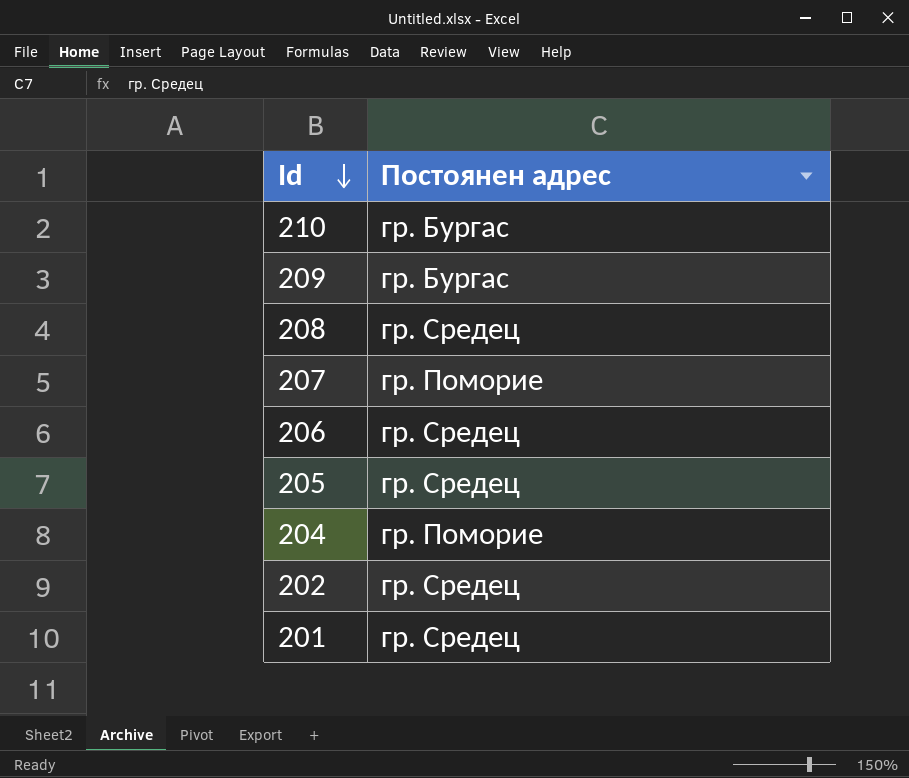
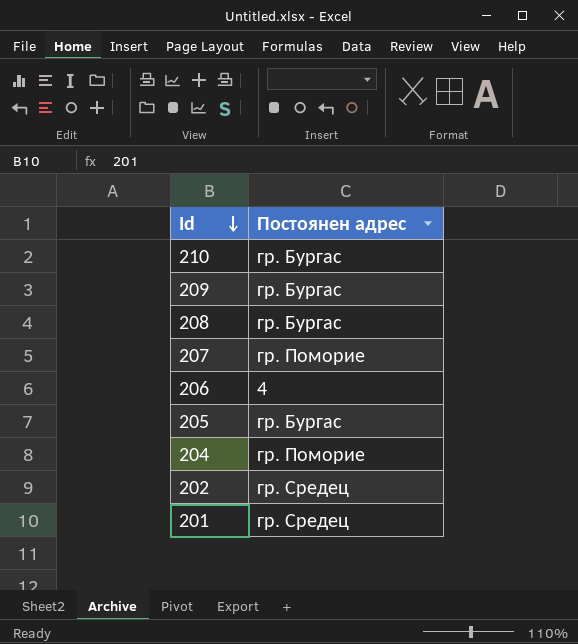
208 | Постоянен адрес: гр. Средец -> гр. Бургас
206 | Постоянен адрес: гр. Средец -> 4
205 | Постоянен адрес: гр. Средец -> гр. Бургас

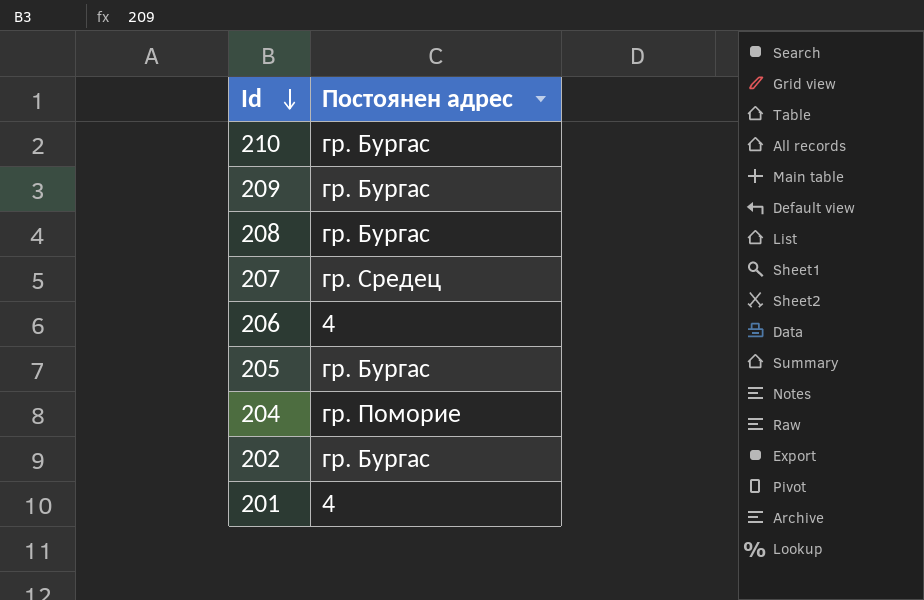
207 | Постоянен адрес: гр. Поморие -> гр. Средец
202 | Постоянен адрес: гр. Средец -> гр. Бургас
201 | Постоянен адрес: гр. Средец -> 4

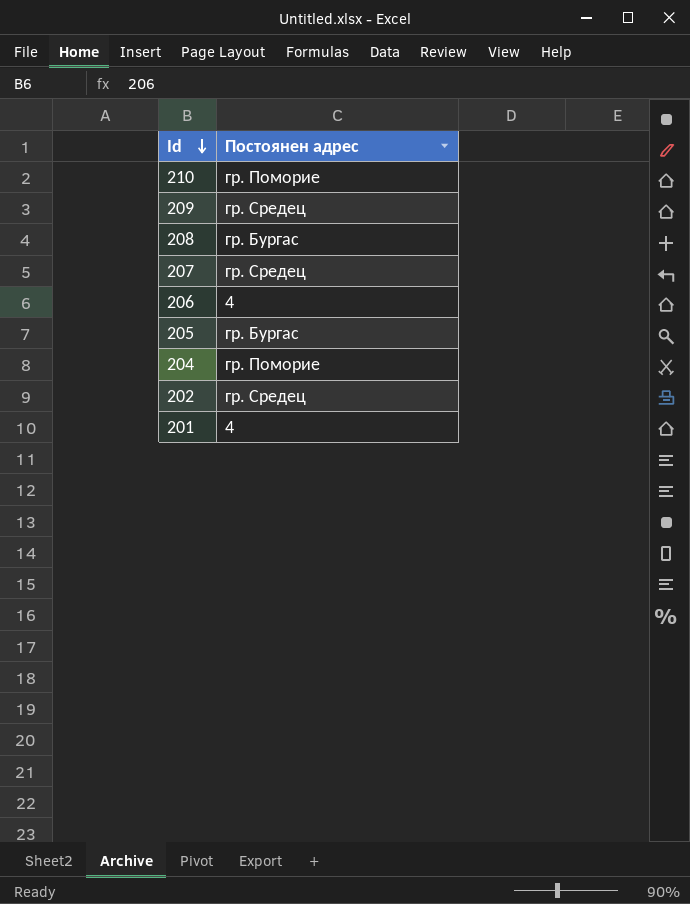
210 | Постоянен адрес: гр. Бургас -> гр. Поморие
209 | Постоянен адрес: гр. Бургас -> гр. Средец
202 | Постоянен адрес: гр. Бургас -> гр. Средец

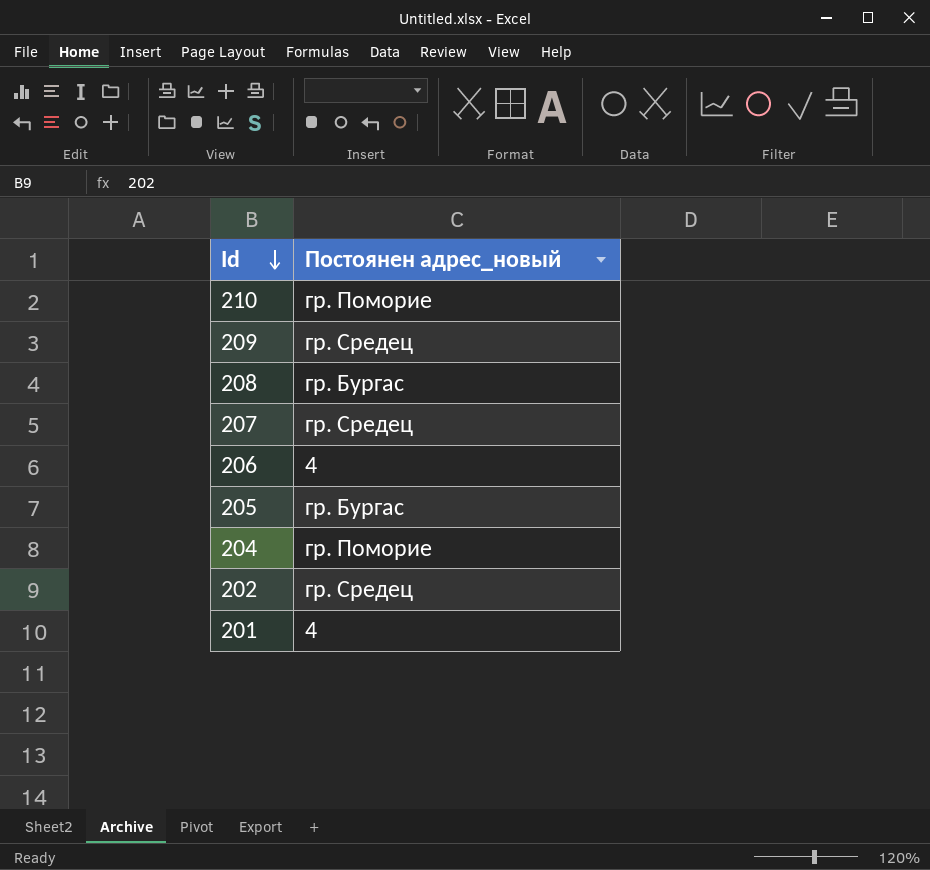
column name: Постоянен адрес -> Постоянен адрес_новый

